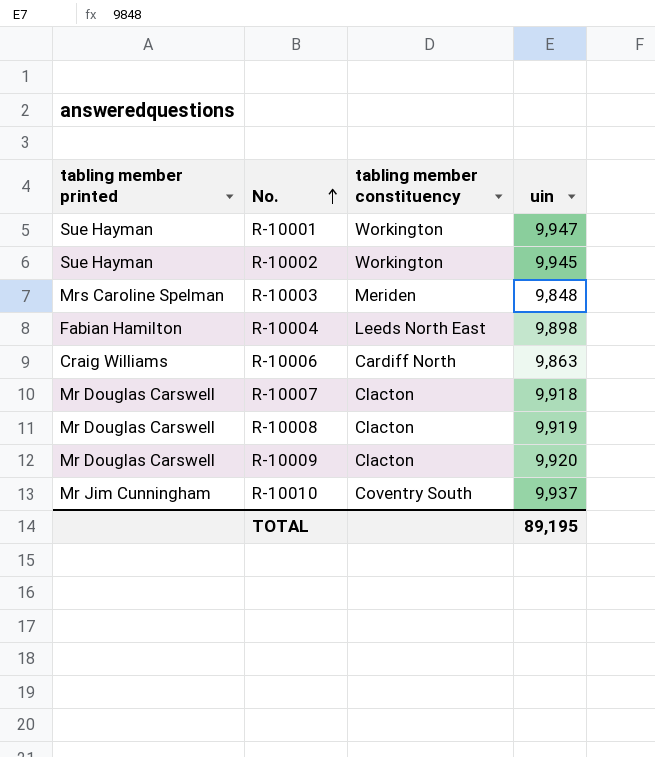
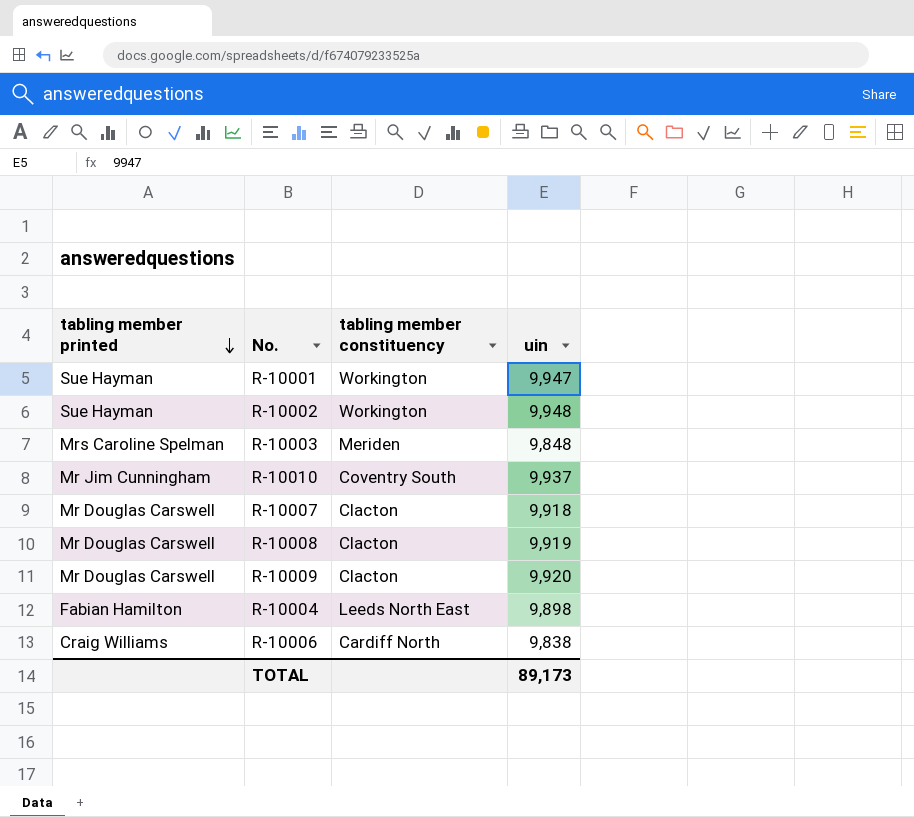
row order: No. ascending -> tabling member printed descending
R-10002 | uin: 9,945 -> 9,948
R-10006 | uin: 9,863 -> 9,838
TOTAL | uin: 89,195 -> 89,173

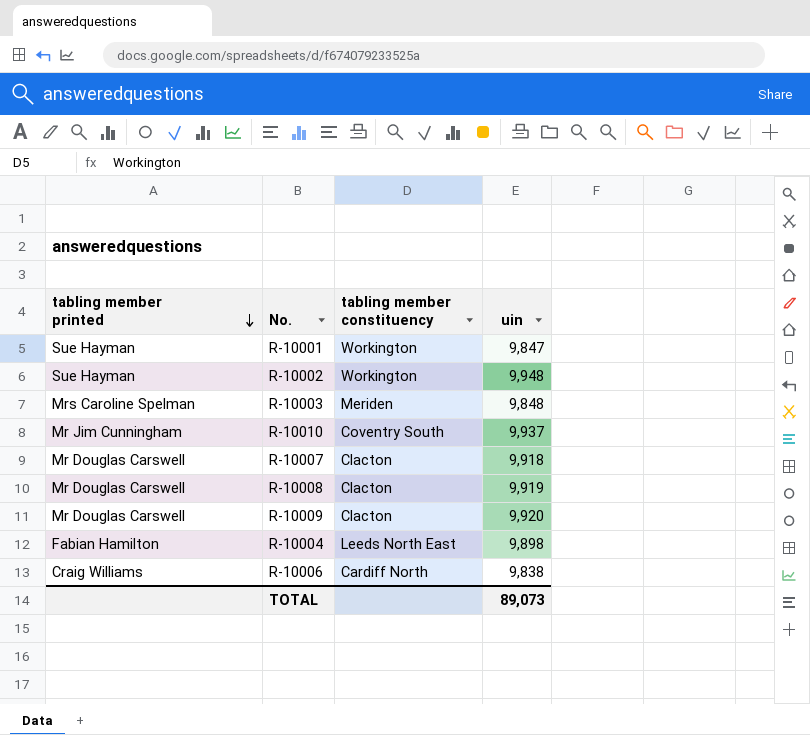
R-10001 | uin: 9,947 -> 9,847
TOTAL | uin: 89,173 -> 89,073

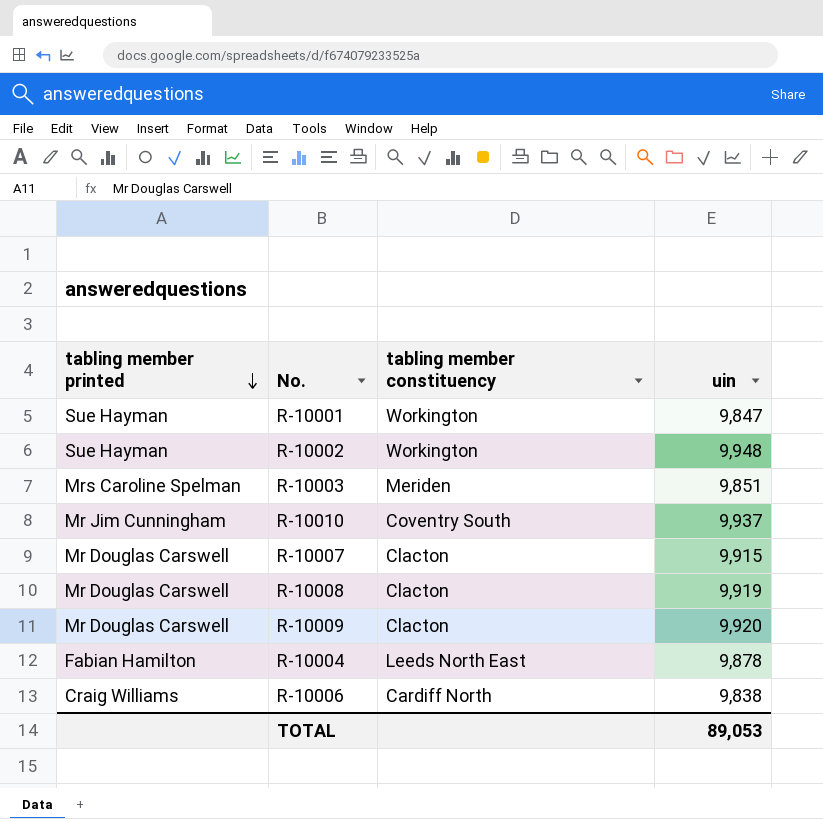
R-10003 | uin: 9,848 -> 9,851
R-10007 | uin: 9,918 -> 9,915
R-10004 | uin: 9,898 -> 9,878
TOTAL | uin: 89,073 -> 89,053

